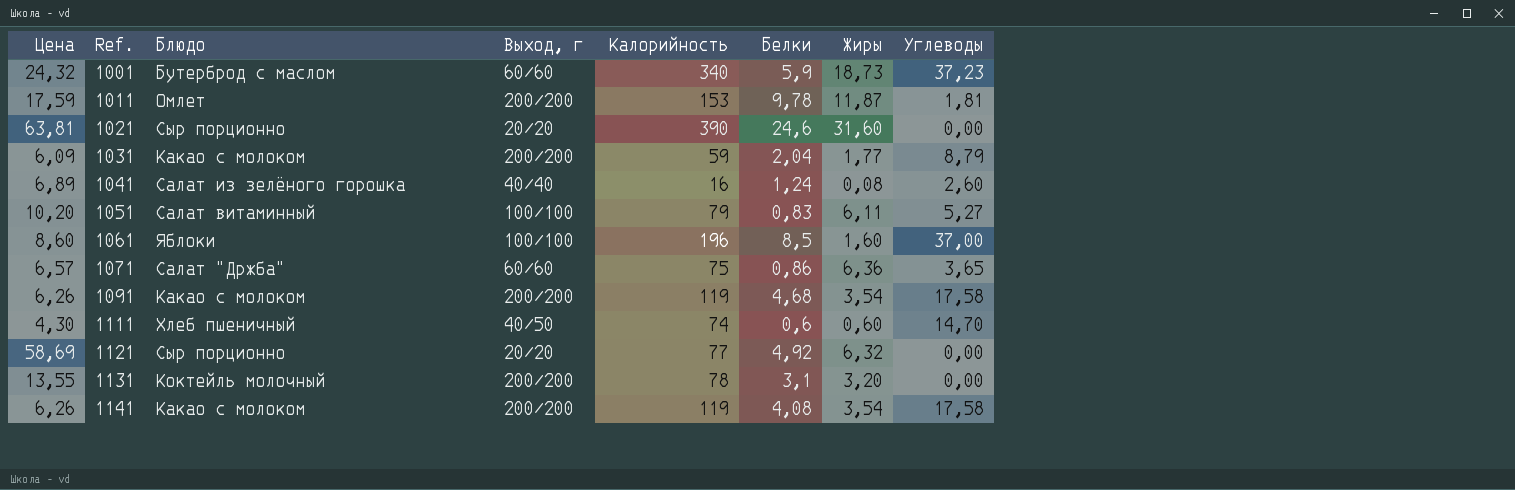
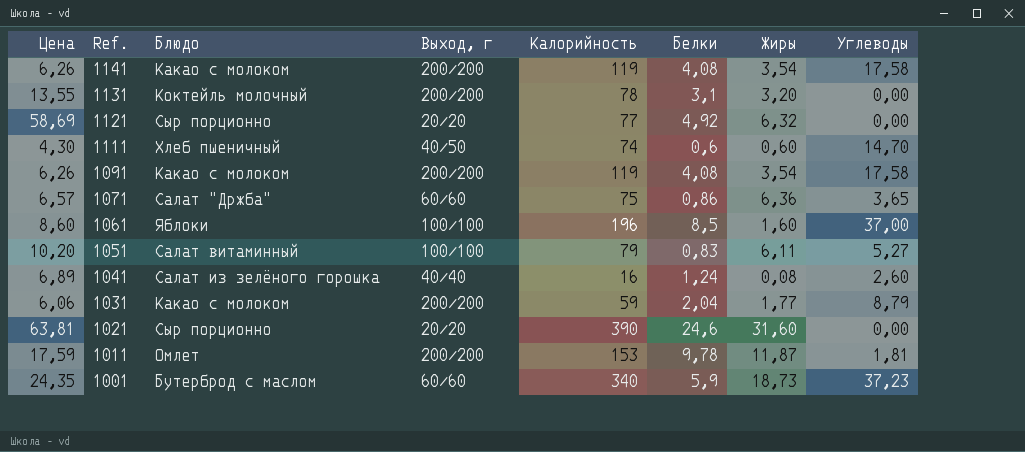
row order: Ref. ascending -> Ref. descending
1091 | Белки: 4,68 -> 4,08
1031 | Цена: 6,09 -> 6,06
1001 | Цена: 24,32 -> 24,35

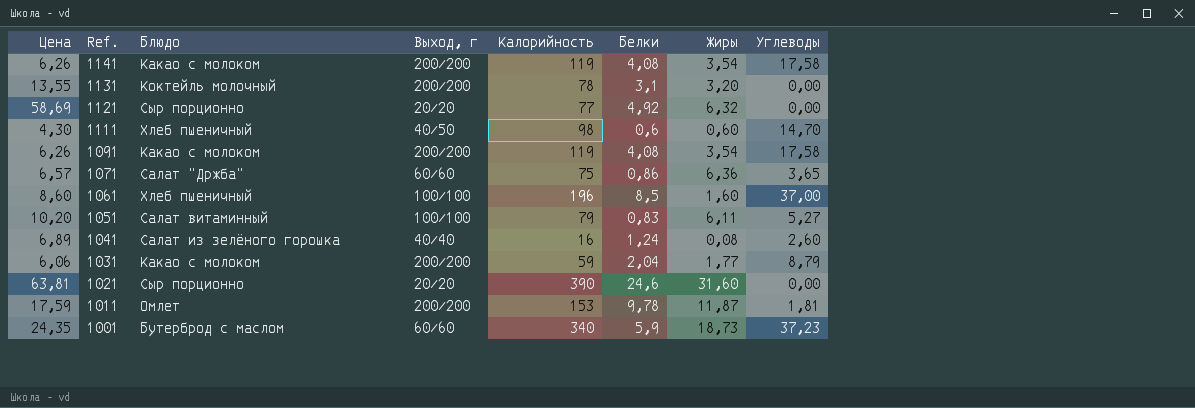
1111 | Калорийность: 74 -> 98
1061 | Блюдо: Яблоки -> Хлеб пшеничный

